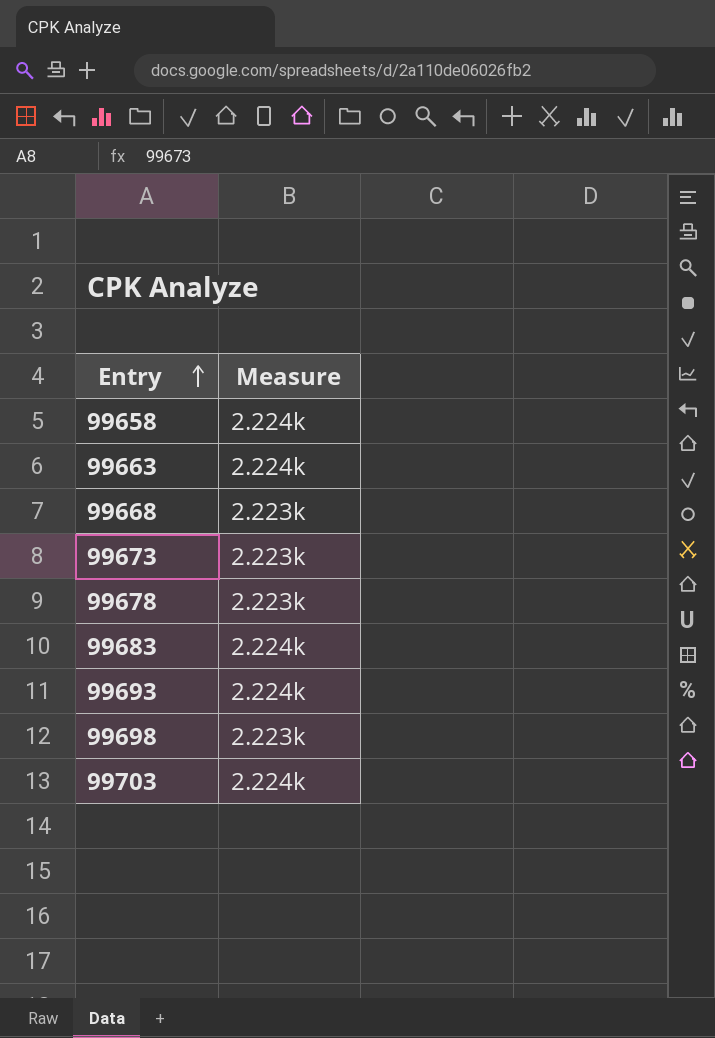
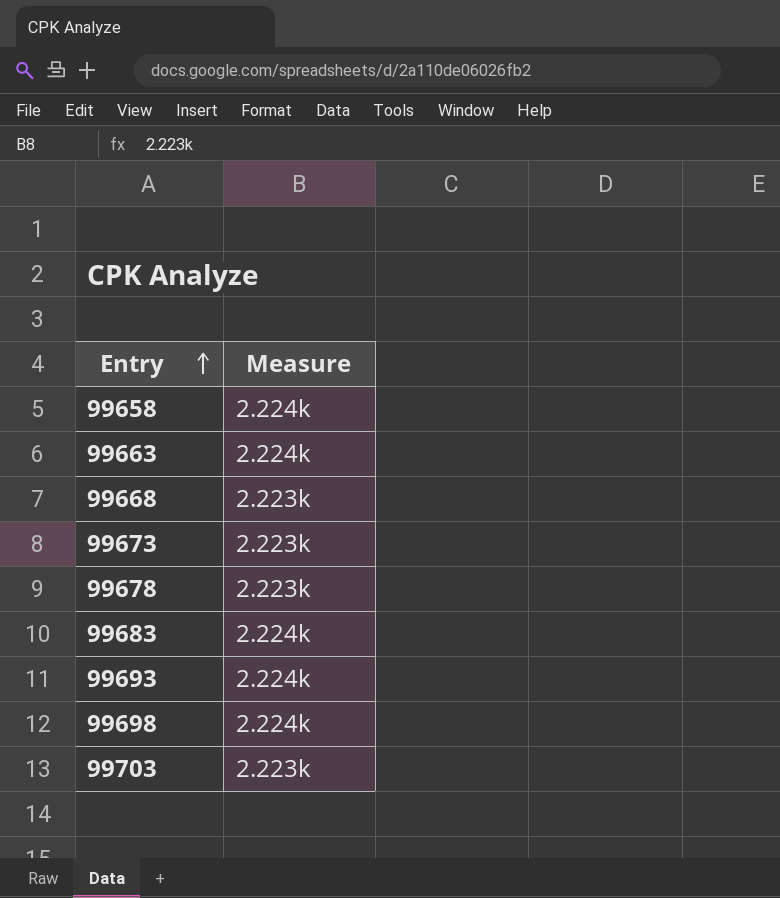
99698 | Measure: 2.223k -> 2.224k
99703 | Measure: 2.224k -> 2.223k

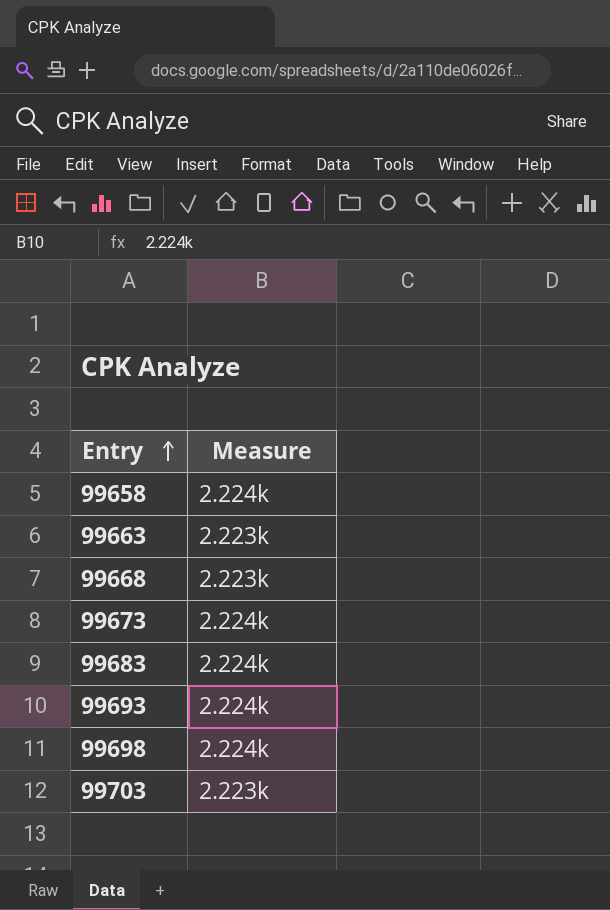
row 99678: 2.223k -> none
99663 | Measure: 2.224k -> 2.223k
99673 | Measure: 2.223k -> 2.224k

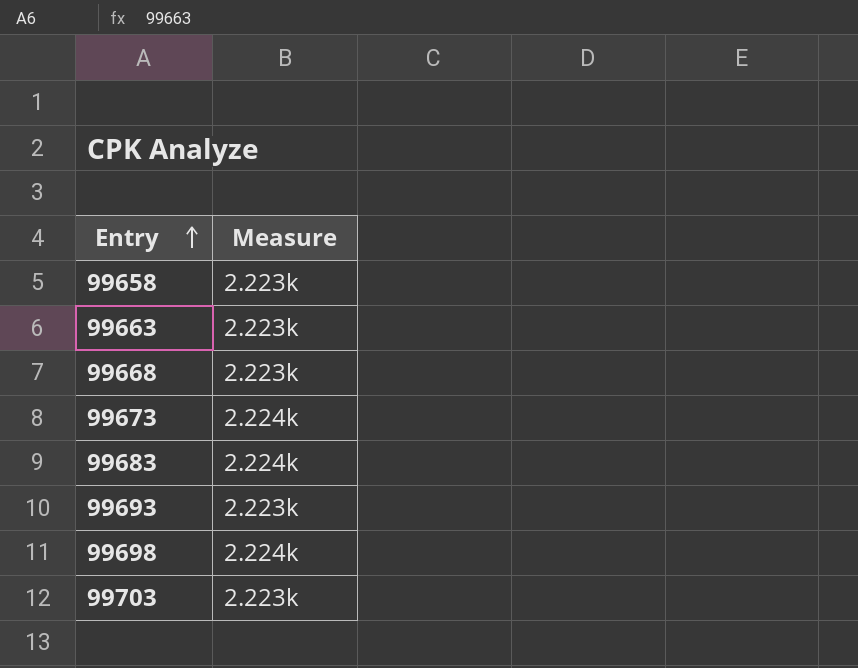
99658 | Measure: 2.224k -> 2.223k
99693 | Measure: 2.224k -> 2.223k

